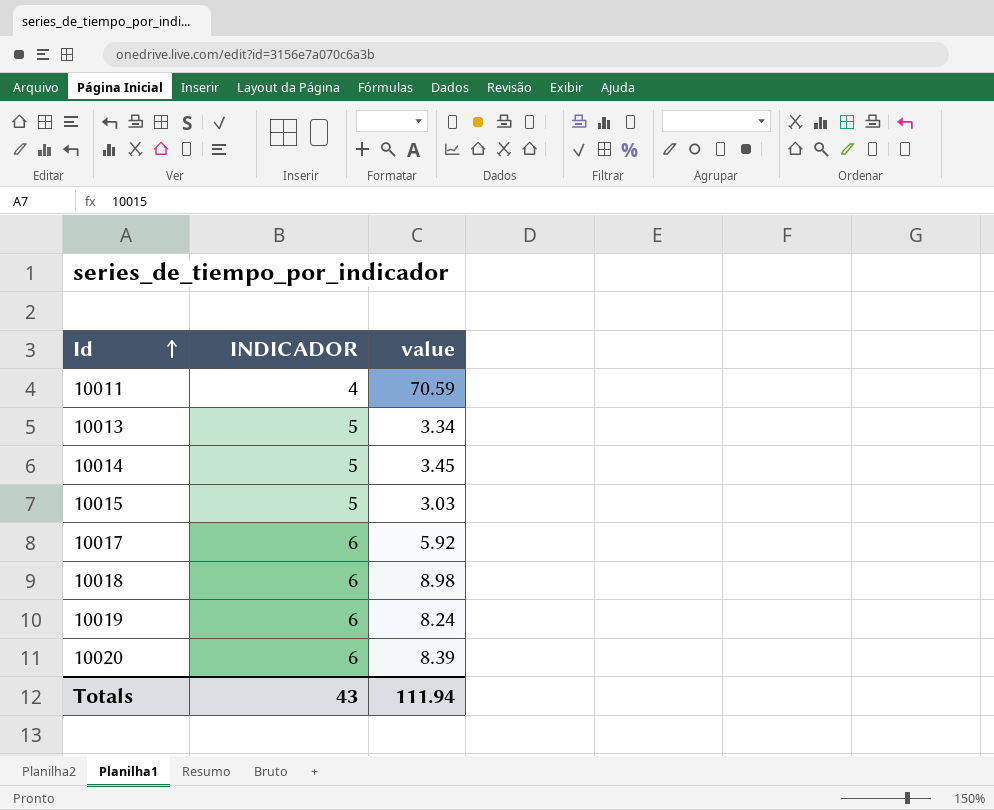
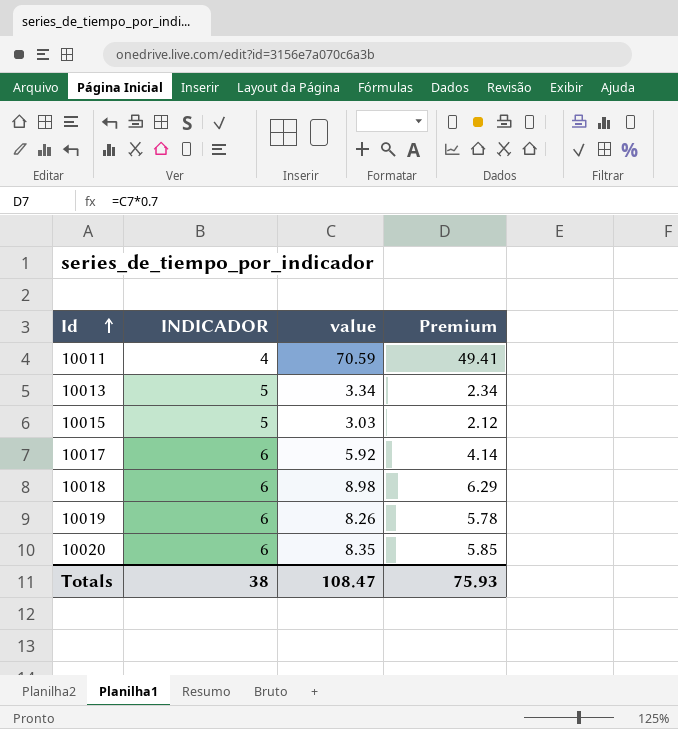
column Premium | formula: none -> [value] * 0.7
row 10014: 5 | 3.45 -> none
10019 | value: 8.24 -> 8.26
10020 | value: 8.39 -> 8.35
Totals | INDICADOR: 43 -> 38
Totals | value: 111.94 -> 108.47

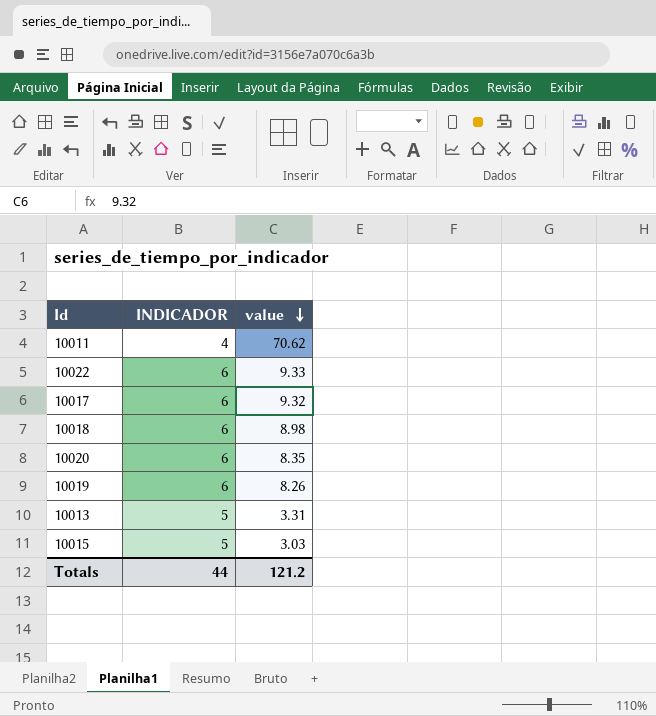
row order: Id ascending -> value descending
column Premium | formula: [value] * 0.7 -> none
10011 | value: 70.59 -> 70.62
row 10022: none -> 6 | 9.33
10017 | value: 5.92 -> 9.32
10013 | value: 3.34 -> 3.31
Totals | INDICADOR: 38 -> 44
Totals | value: 108.47 -> 121.2

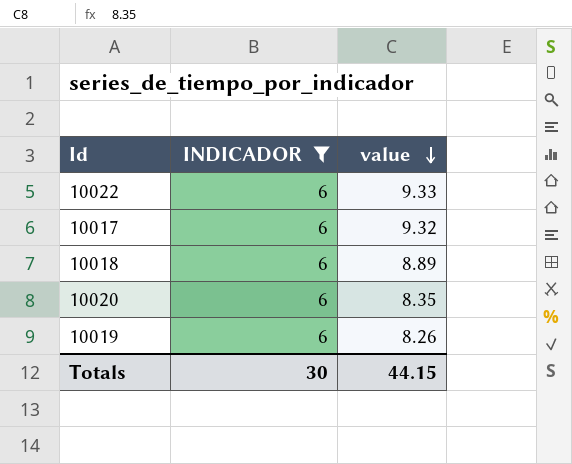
filter: none -> INDICADOR = 6
10018 | value: 8.98 -> 8.89
Totals | INDICADOR: 44 -> 30
Totals | value: 121.2 -> 44.15

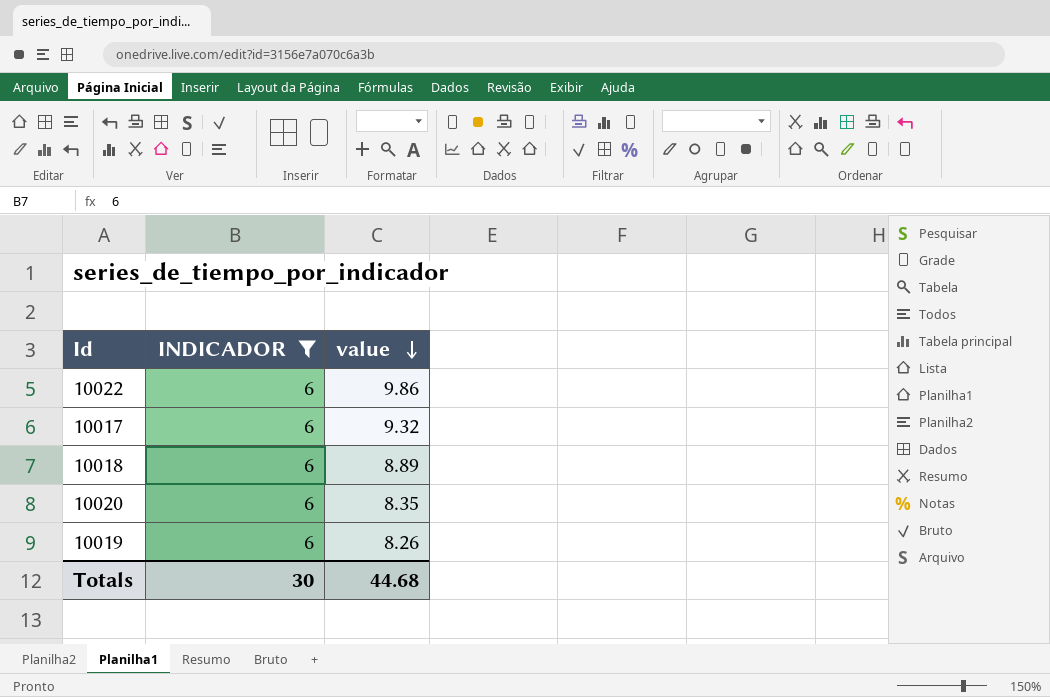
10022 | value: 9.33 -> 9.86
Totals | value: 44.15 -> 44.68

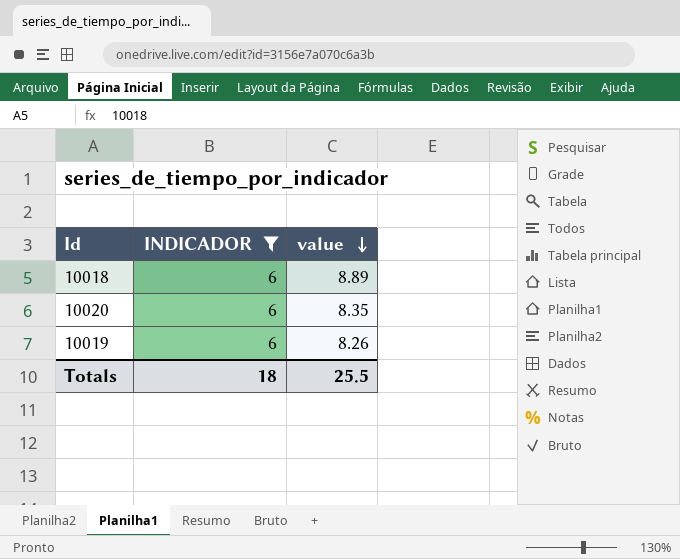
row 10022: 6 | 9.86 -> none
row 10017: 6 | 9.32 -> none
Totals | INDICADOR: 30 -> 18
Totals | value: 44.68 -> 25.5

